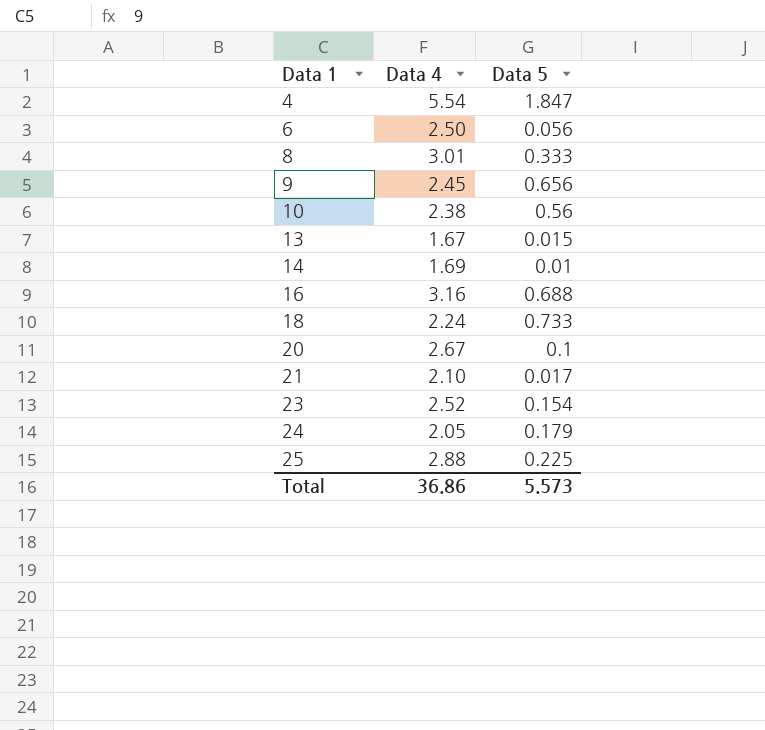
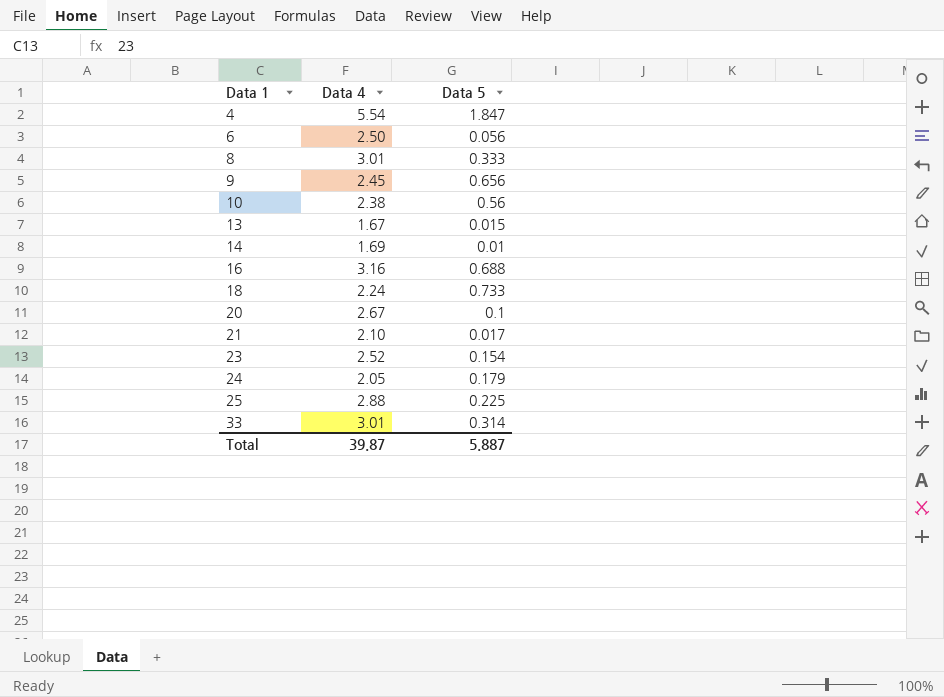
row 33: none -> 3.01 | 0.314
Total | Data 4: 36.86 -> 39.87
Total | Data 5: 5.573 -> 5.887

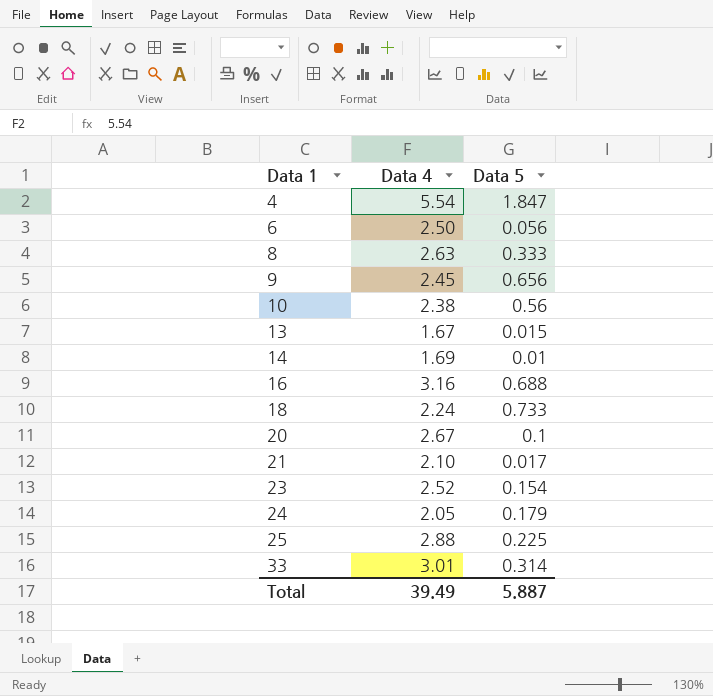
8 | Data 4: 3.01 -> 2.63
Total | Data 4: 39.87 -> 39.49

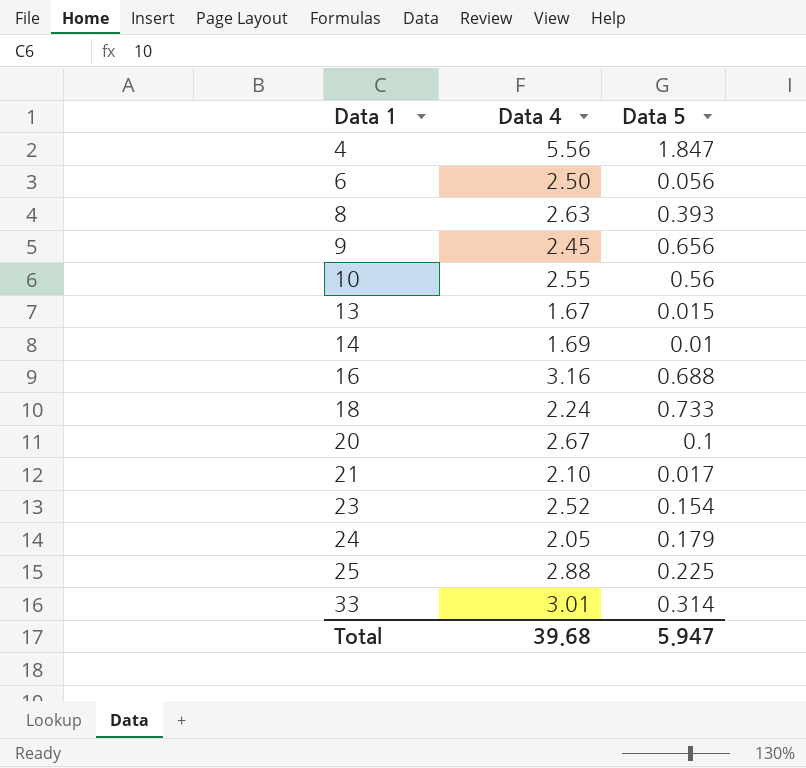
4 | Data 4: 5.54 -> 5.56
8 | Data 5: 0.333 -> 0.393
10 | Data 4: 2.38 -> 2.55
Total | Data 4: 39.49 -> 39.68
Total | Data 5: 5.887 -> 5.947

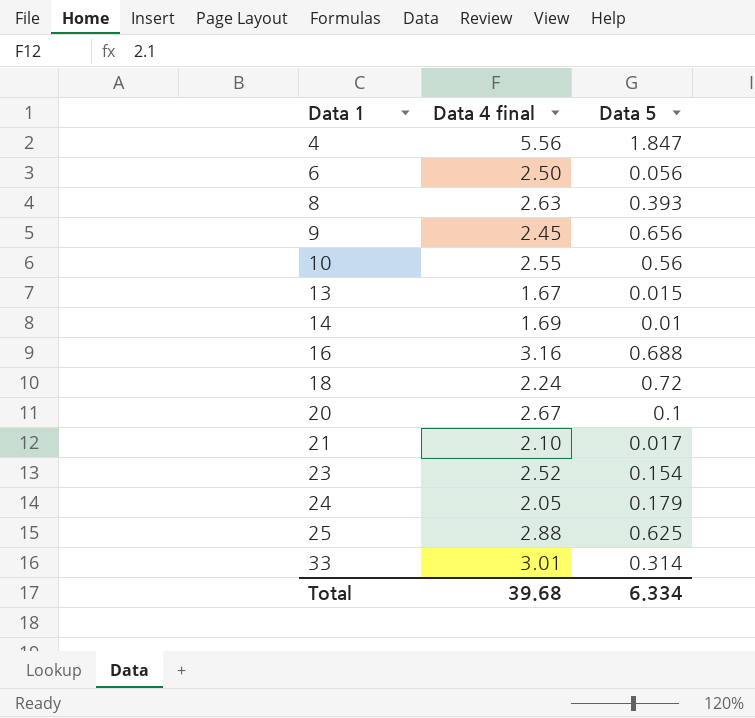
column name: Data 4 -> Data 4 final
18 | Data 5: 0.733 -> 0.72
25 | Data 5: 0.225 -> 0.625
Total | Data 5: 5.947 -> 6.334

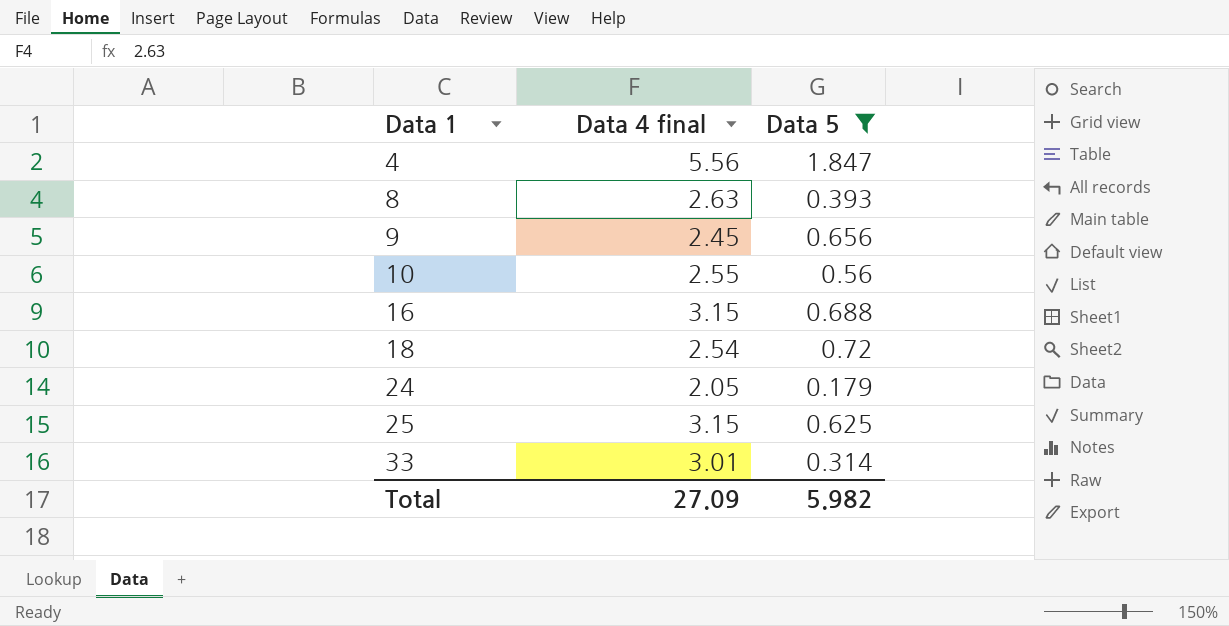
filter: none -> Data 5 >= 0.179
16 | Data 4 final: 3.16 -> 3.15
18 | Data 4 final: 2.24 -> 2.54
25 | Data 4 final: 2.88 -> 3.15
Total | Data 4 final: 39.68 -> 27.09
Total | Data 5: 6.334 -> 5.982

